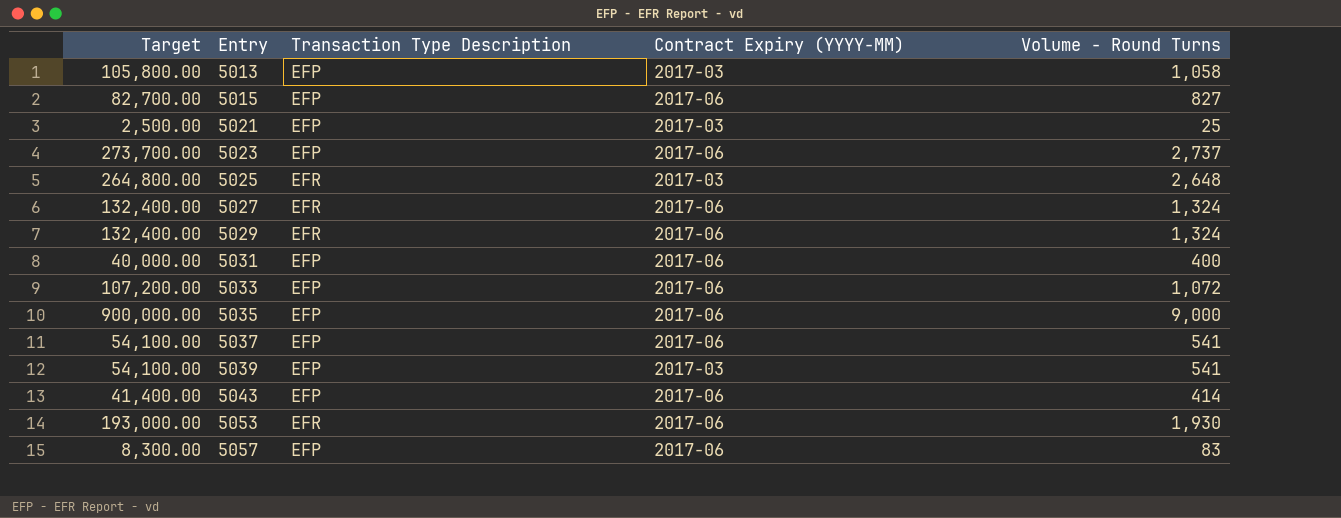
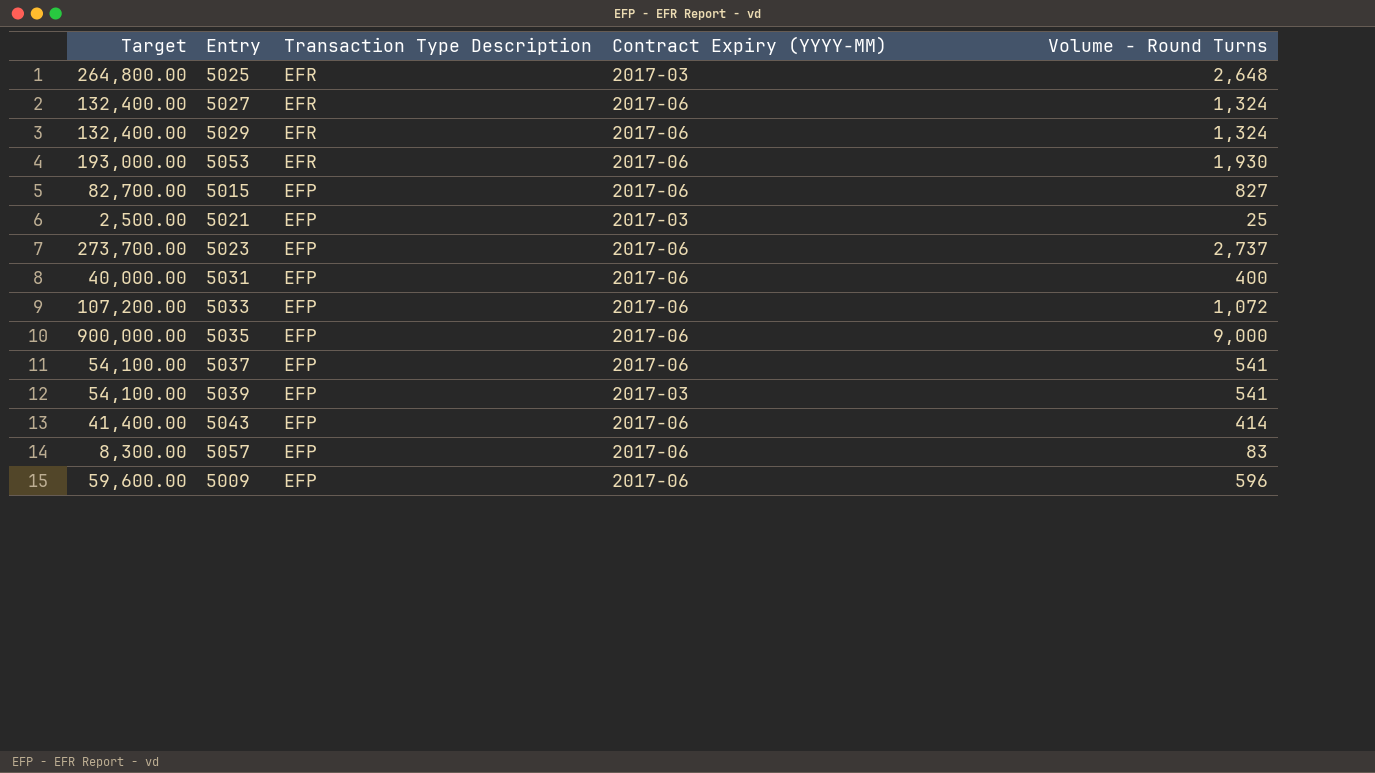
row order: Entry ascending -> Transaction Type Description descending
row 5013: 105,800.00 | EFP | 2017-03 | 1,058 -> none
row 5009: none -> 59,600.00 | EFP | 2017-06 | 596

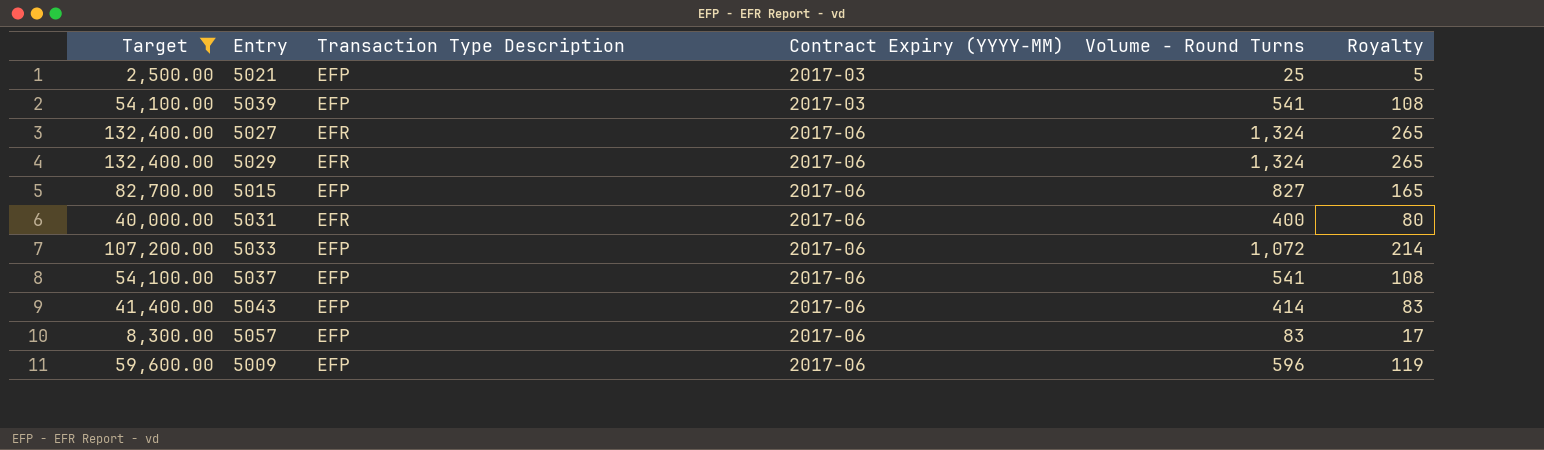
filter: none -> Target <= 132,400.00
row order: Transaction Type Description descending -> Contract Expiry (YYYY-MM) ascending
column Royalty | formula: none -> [Volume - Round Turns] * 0.2
5031 | Transaction Type Description: EFP -> EFR

